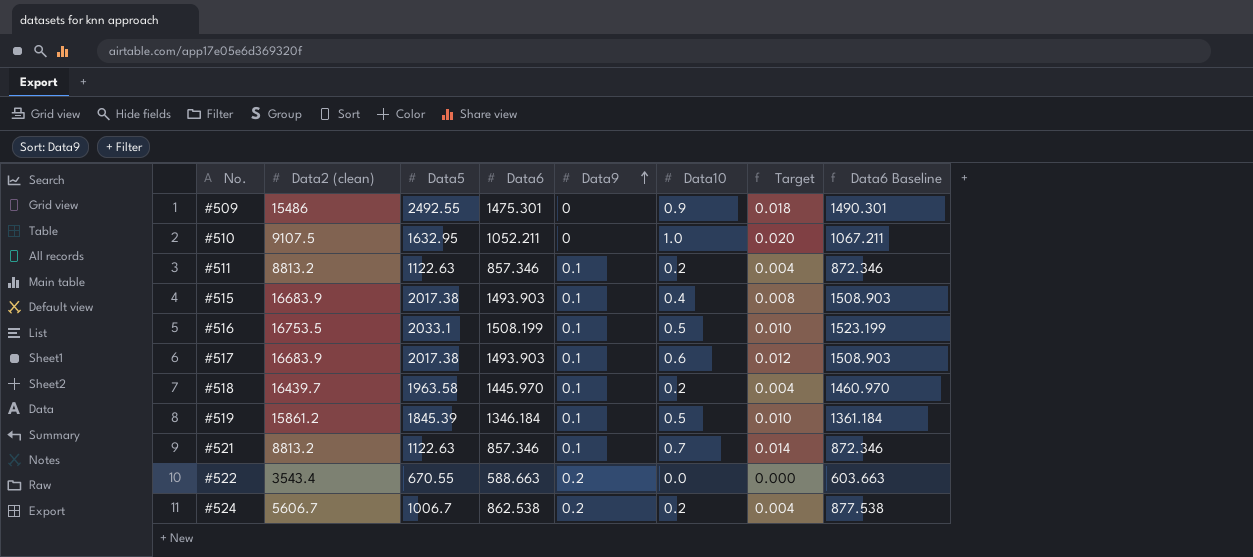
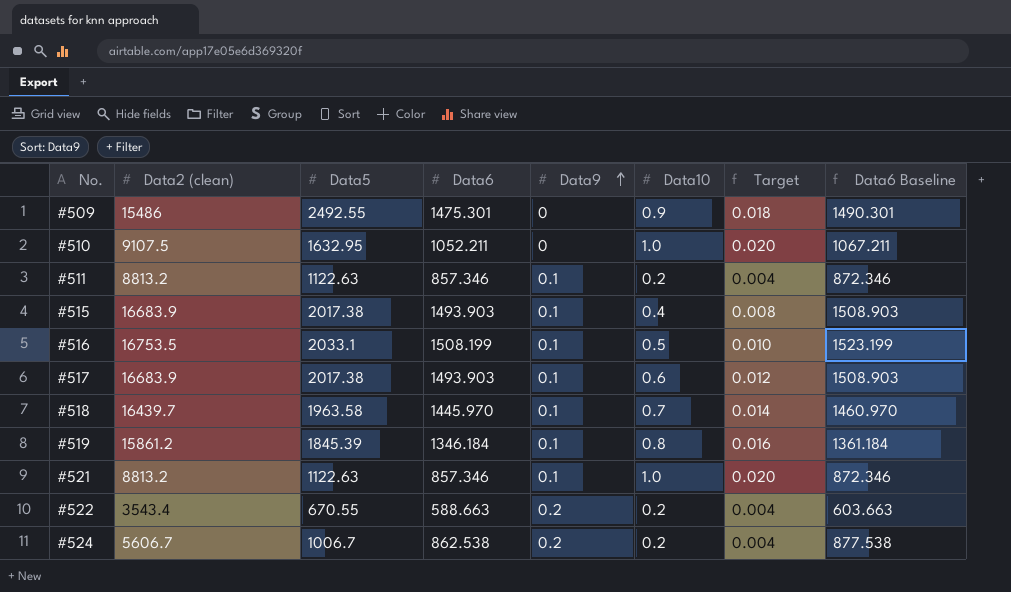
#518 | Data10: 0.2 -> 0.7
#518 | Target: 0.004 -> 0.014
#519 | Data10: 0.5 -> 0.8
#519 | Target: 0.010 -> 0.016
#521 | Data10: 0.7 -> 1.0
#521 | Target: 0.014 -> 0.020
#522 | Data10: 0.0 -> 0.2
#522 | Target: 0.000 -> 0.004

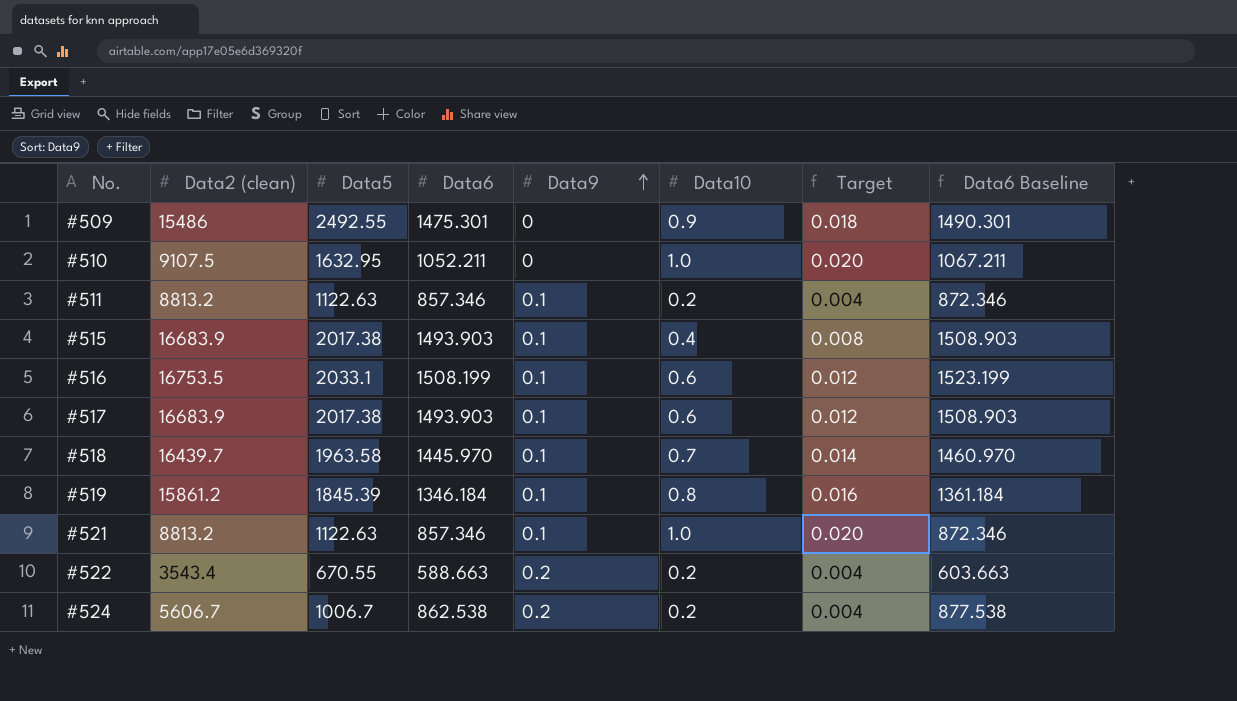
#516 | Data10: 0.5 -> 0.6
#516 | Target: 0.010 -> 0.012

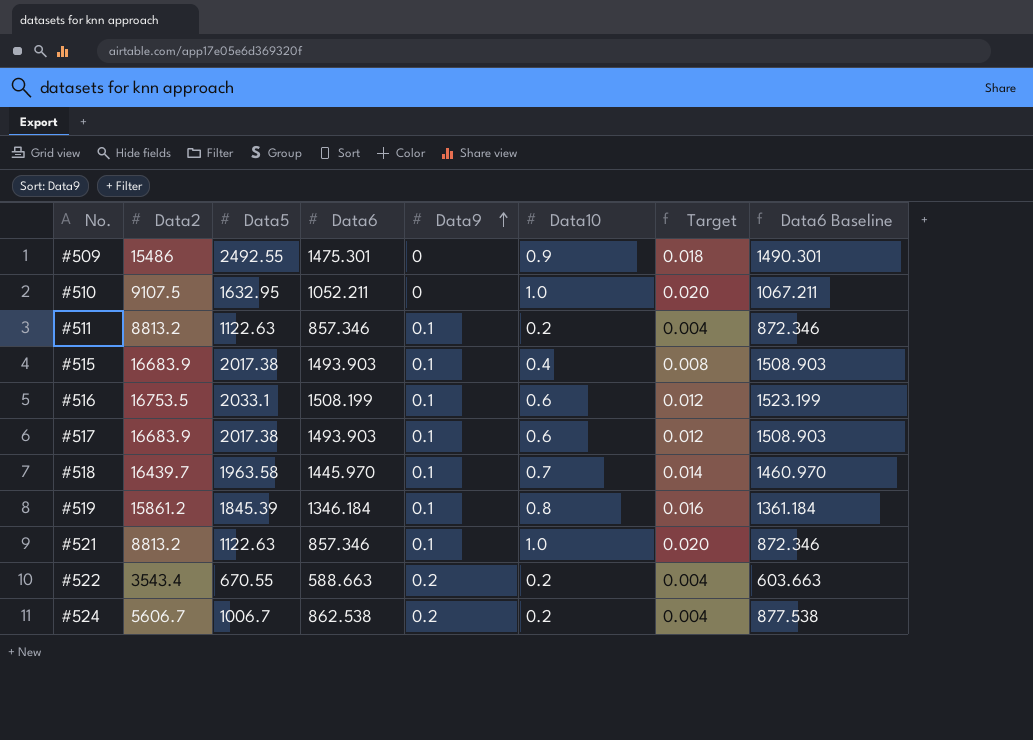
column name: Data2 (clean) -> Data2

